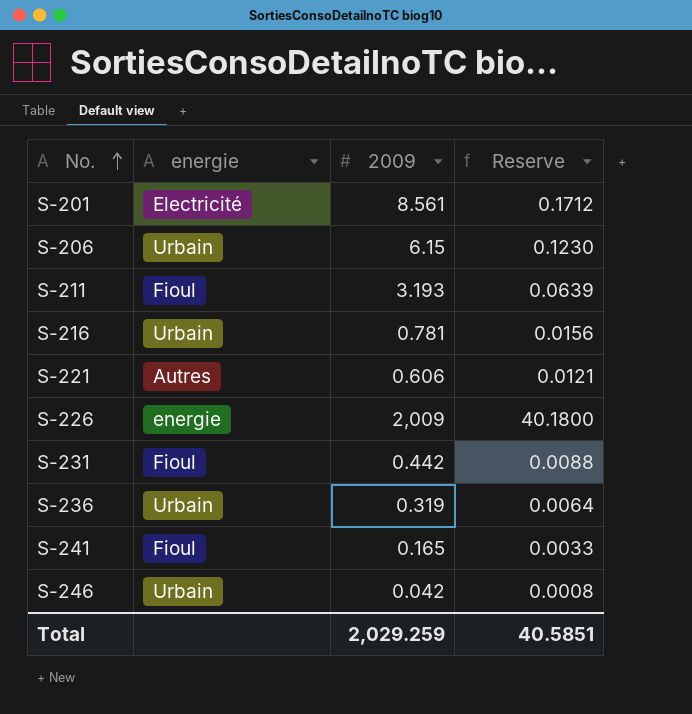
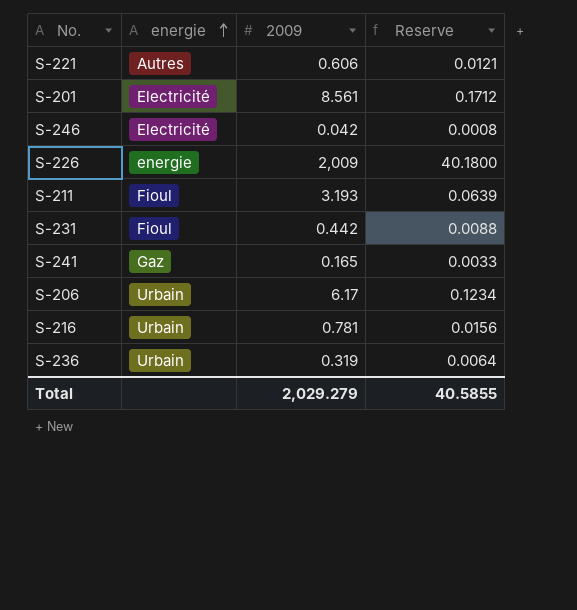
row order: No. ascending -> energie ascending
S-246 | energie: Urbain -> Electricité
S-241 | energie: Fioul -> Gaz
S-206 | 2009: 6.15 -> 6.17
S-206 | Reserve: 0.1230 -> 0.1234
Total | 2009: 2,029.259 -> 2,029.279
Total | Reserve: 40.5851 -> 40.5855

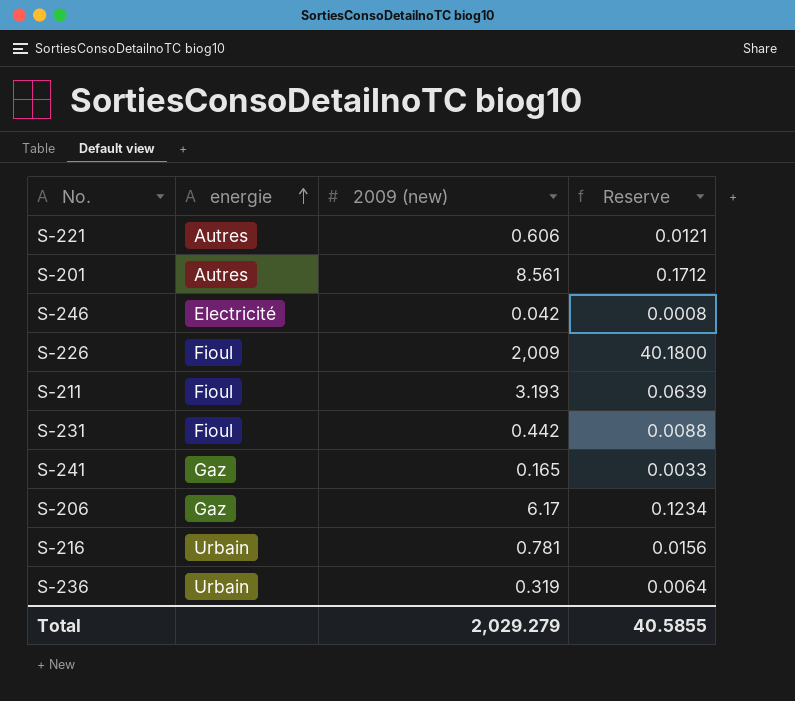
column name: 2009 -> 2009 (new)
S-201 | energie: Electricité -> Autres
S-226 | energie: energie -> Fioul
S-206 | energie: Urbain -> Gaz

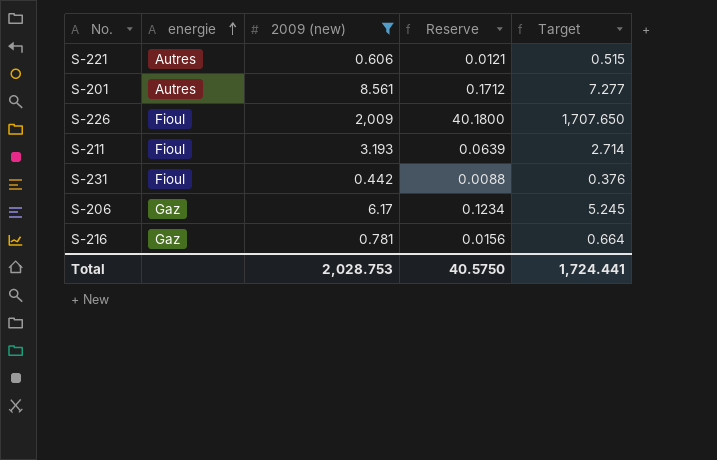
filter: none -> 2009 (new) >= 0.442
column Target | formula: none -> [2009 (new)] * 0.85
S-216 | energie: Urbain -> Gaz
Total | 2009 (new): 2,029.279 -> 2,028.753
Total | Reserve: 40.5855 -> 40.5750

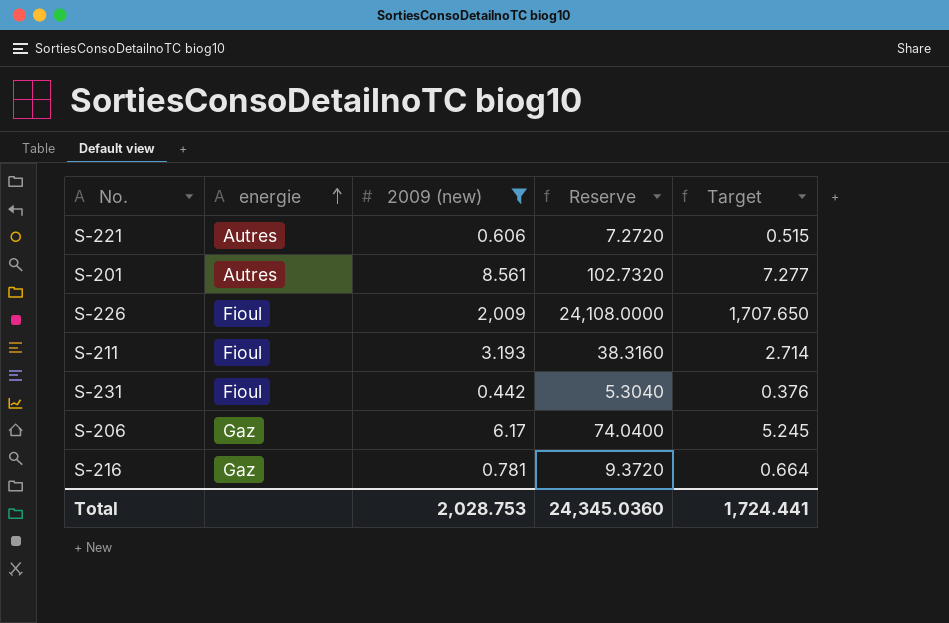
column Reserve | formula: [2009 (new)] * 0.02 -> [2009 (new)] * 12
Total | Reserve: 40.5750 -> 24,345.0360

